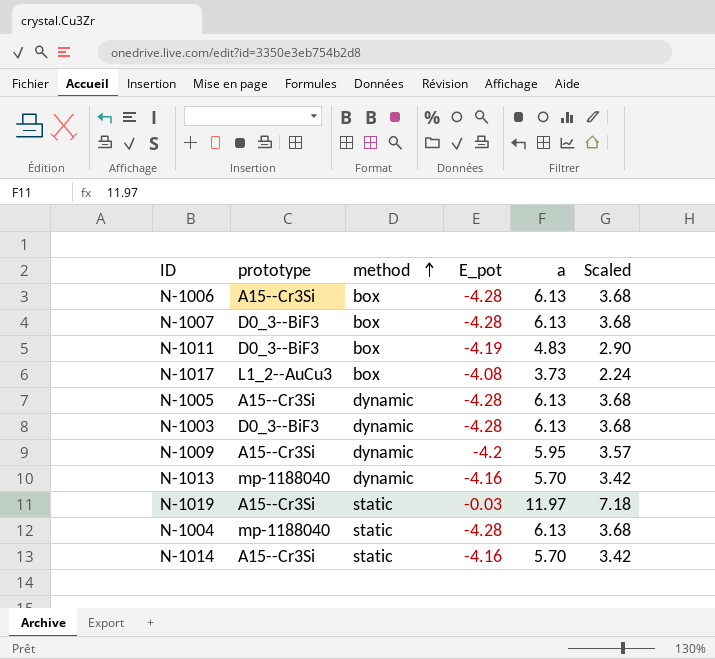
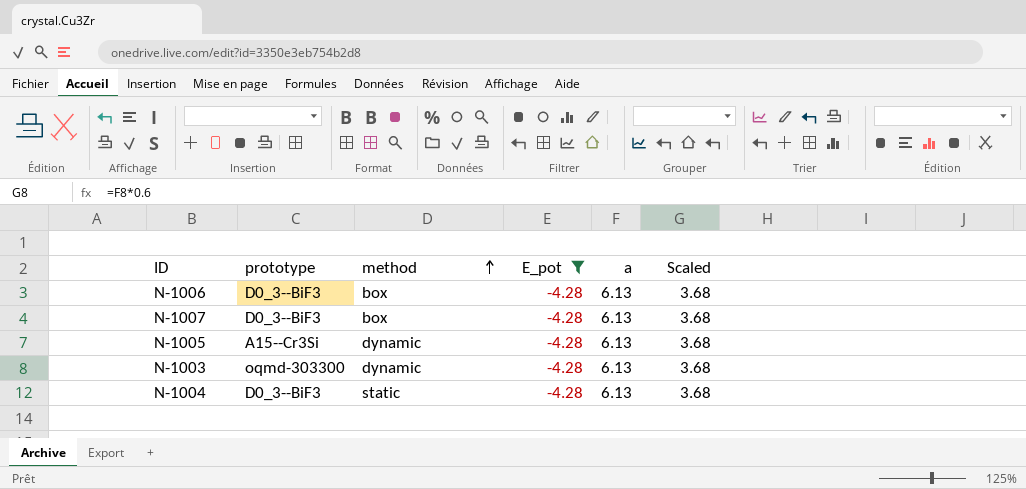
filter: none -> E_pot = -4.28
N-1006 | prototype: A15--Cr3Si -> D0_3--BiF3
N-1003 | prototype: D0_3--BiF3 -> oqmd-303300
N-1004 | prototype: mp-1188040 -> D0_3--BiF3

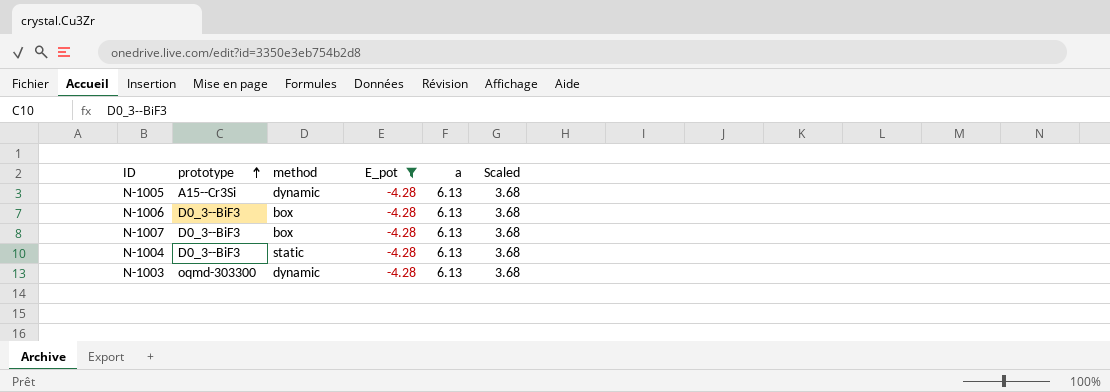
row order: method ascending -> prototype ascending

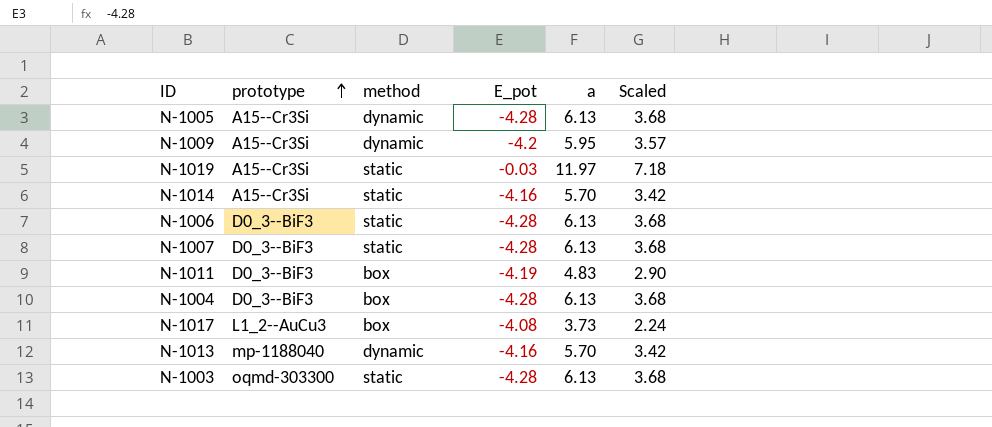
filter: E_pot = -4.28 -> none
N-1006 | method: box -> static
N-1007 | method: box -> static
N-1004 | method: static -> box
N-1003 | method: dynamic -> static

